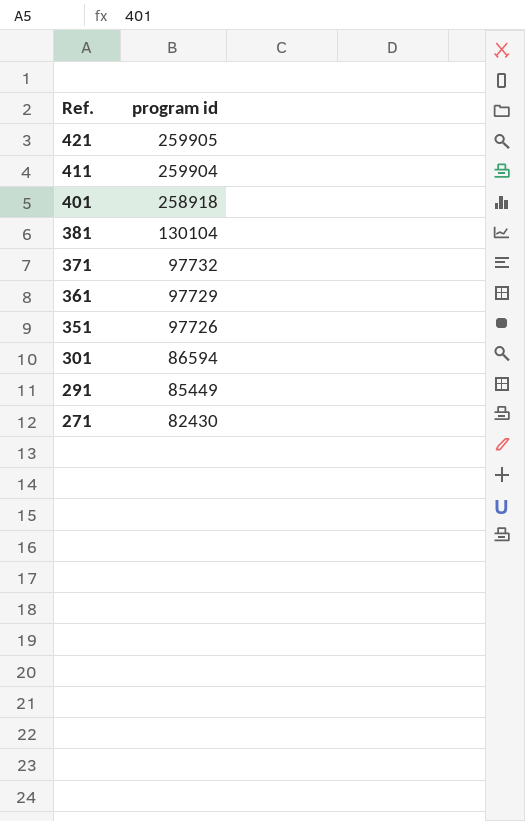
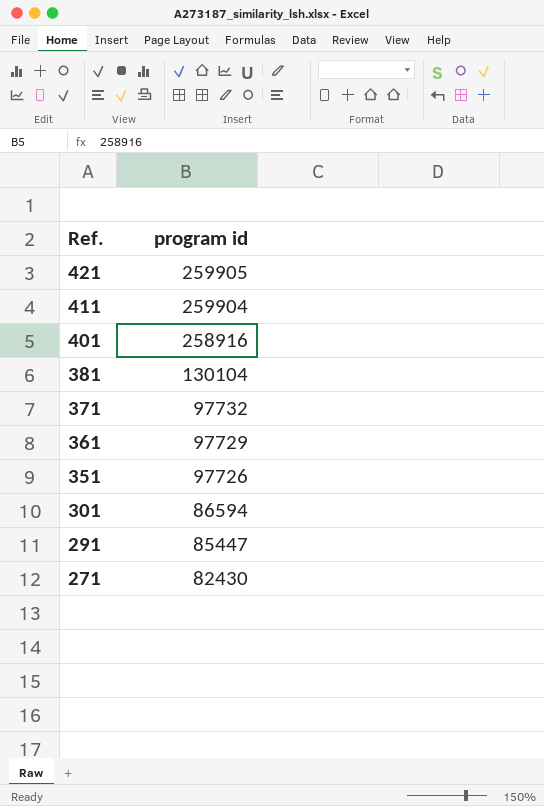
401 | program id: 258918 -> 258916
291 | program id: 85449 -> 85447

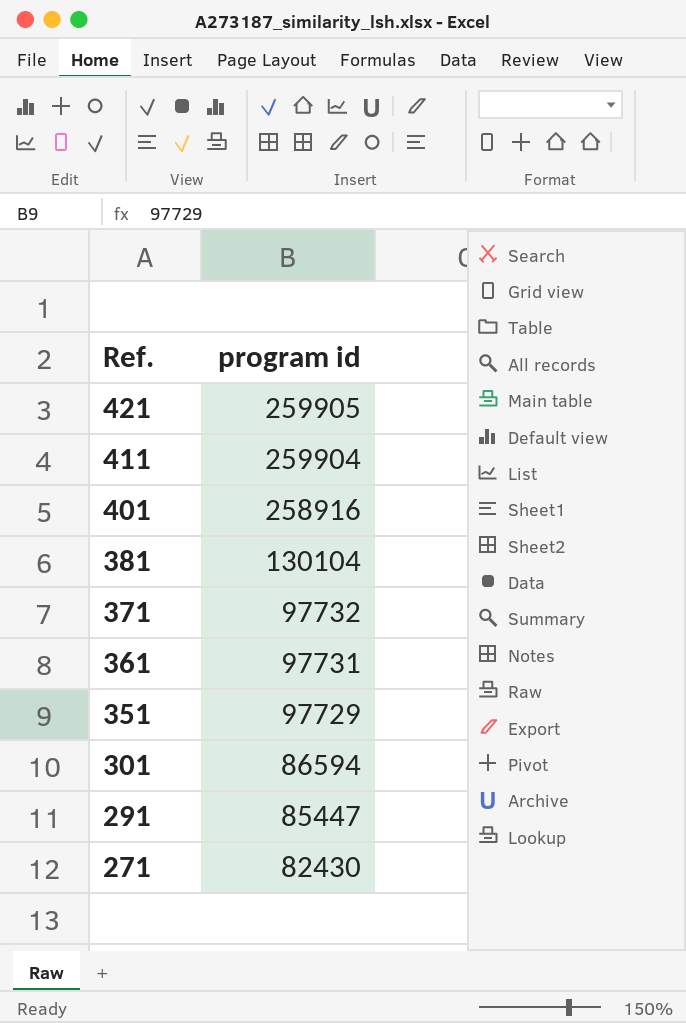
361 | program id: 97729 -> 97731
351 | program id: 97726 -> 97729

